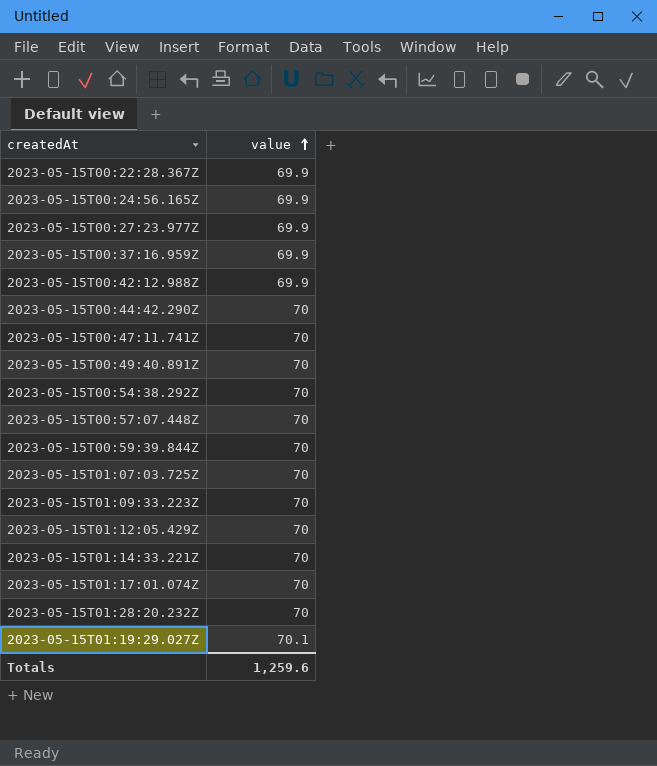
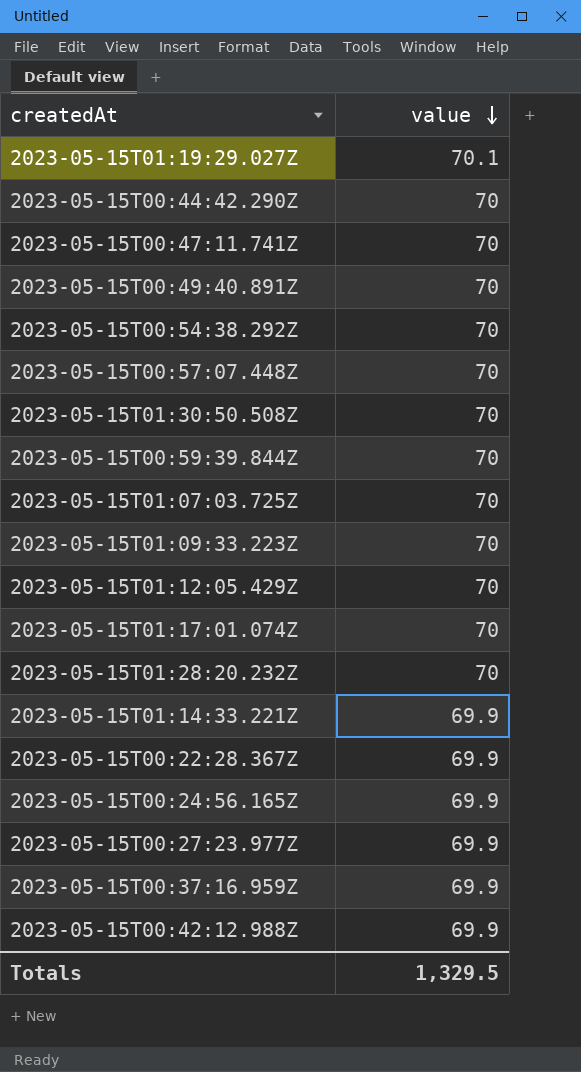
row order: value ascending -> value descending
row 2023-05-15T01:30:50.508Z: none -> 70
2023-05-15T01:14:33.221Z | value: 70 -> 69.9
Totals | value: 1,259.6 -> 1,329.5

